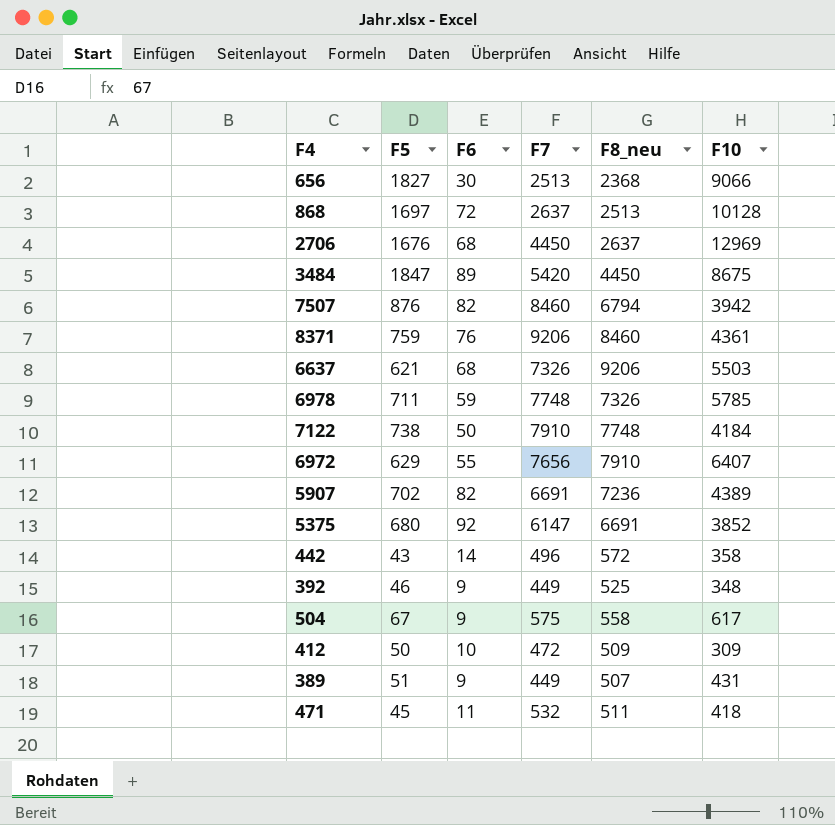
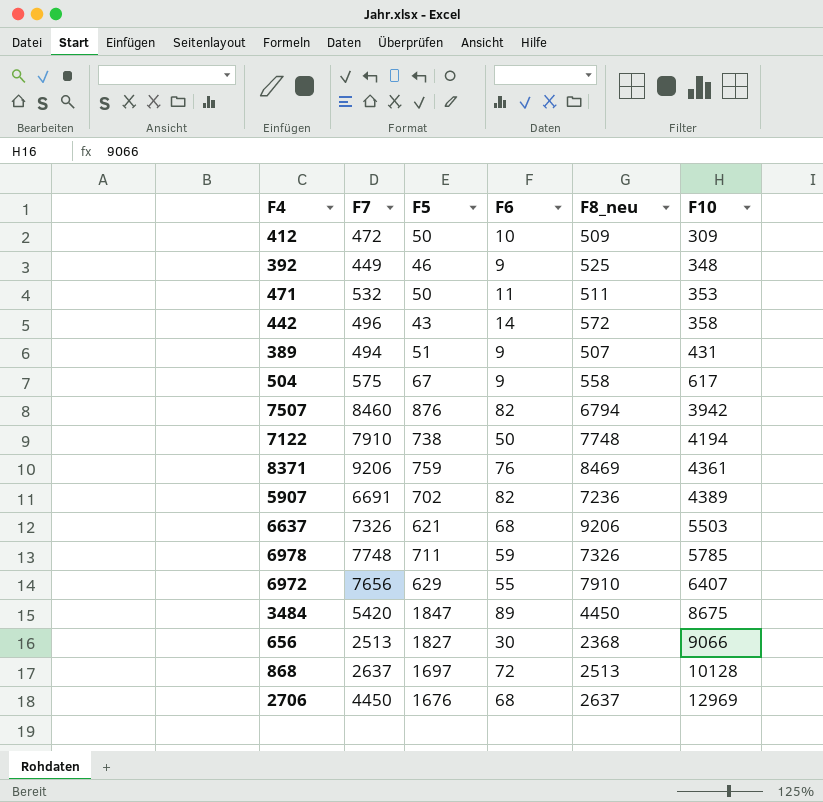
row order: none -> F10 ascending
column F7 | position: 4 -> 2
row 5375: 680 | 92 | 6147 | 6691 | 3852 -> none
471 | F5: 45 -> 50
471 | F10: 418 -> 353
389 | F7: 449 -> 494
7122 | F10: 4184 -> 4194
8371 | F8_neu: 8460 -> 8469

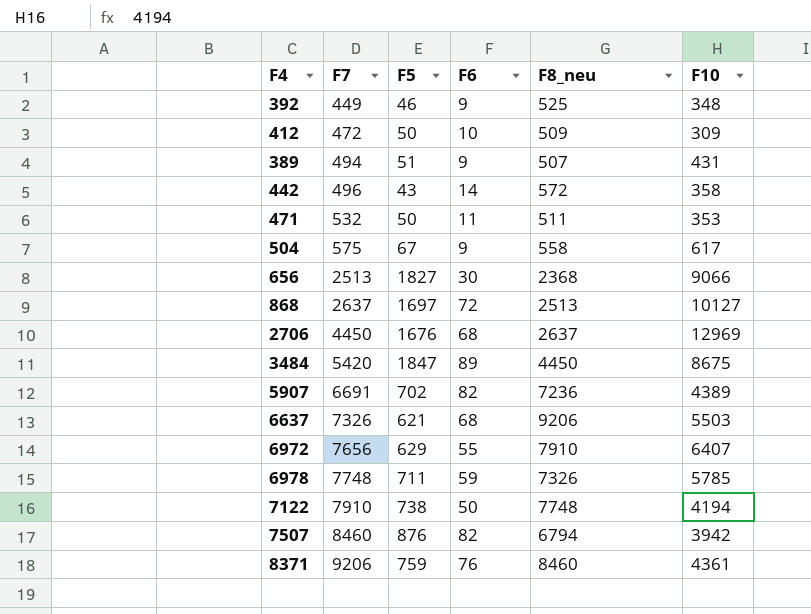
row order: F10 ascending -> F7 ascending
868 | F10: 10128 -> 10127
8371 | F8_neu: 8469 -> 8460

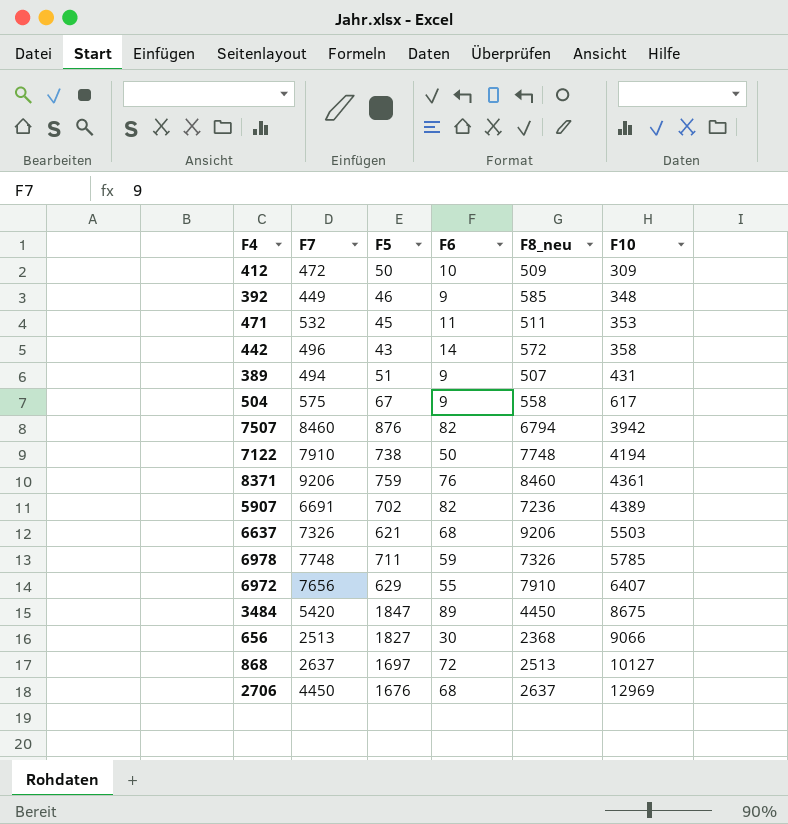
row order: F7 ascending -> F10 ascending
392 | F8_neu: 525 -> 585
471 | F5: 50 -> 45

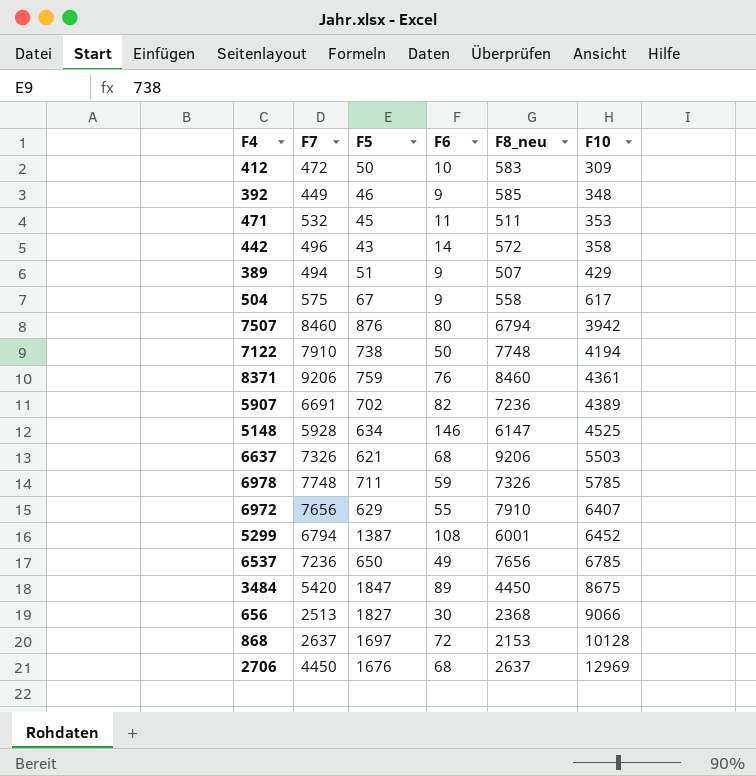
412 | F8_neu: 509 -> 583
389 | F10: 431 -> 429
7507 | F6: 82 -> 80
row 5148: none -> 5928 | 634 | 146 | 6147 | 4525
row 5299: none -> 6794 | 1387 | 108 | 6001 | 6452
row 6537: none -> 7236 | 650 | 49 | 7656 | 6785
868 | F8_neu: 2513 -> 2153
868 | F10: 10127 -> 10128

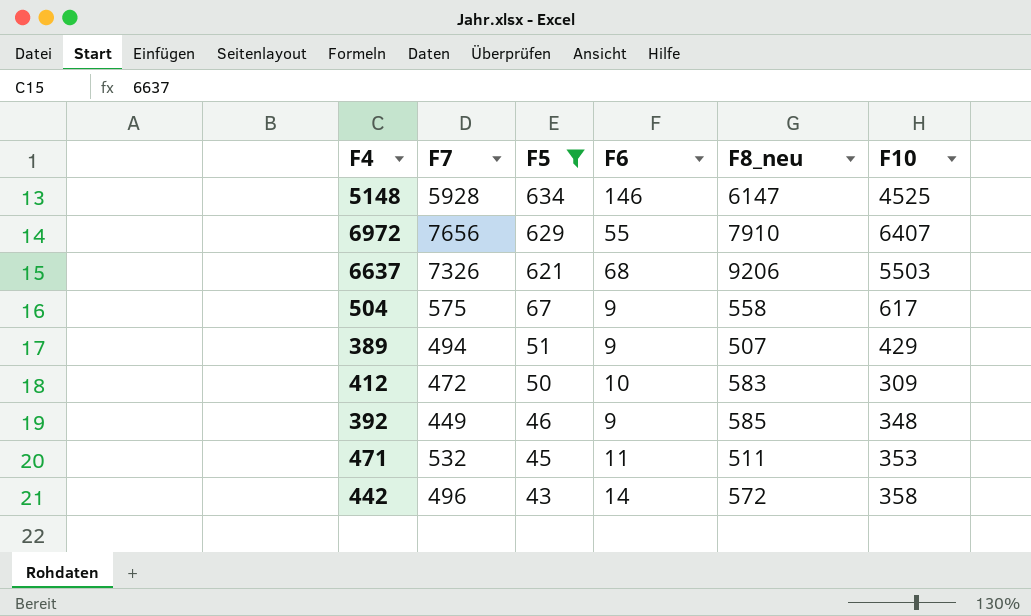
filter: none -> F5 <= 634
row order: F10 ascending -> F5 descending

